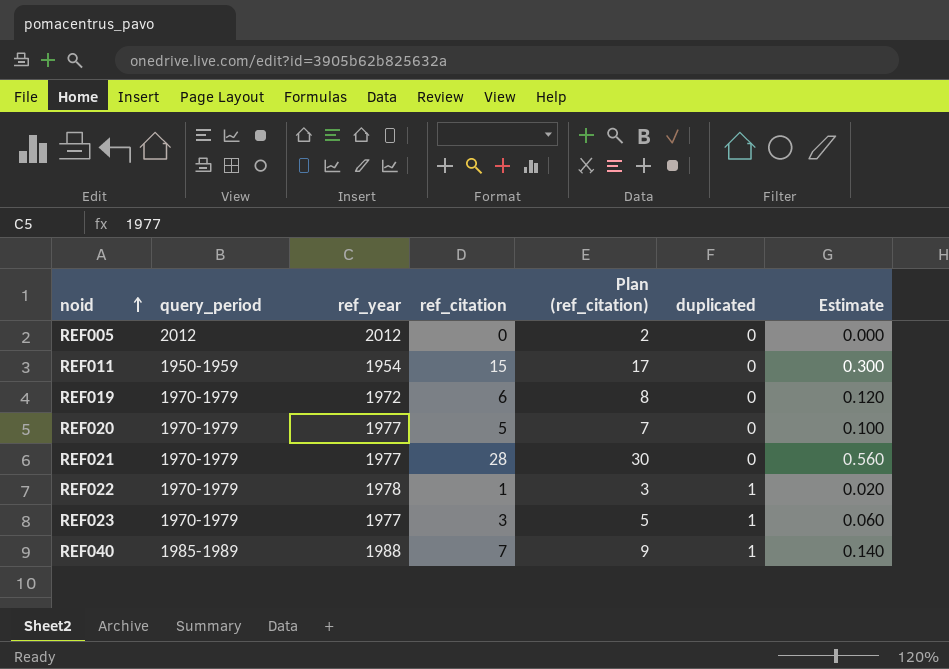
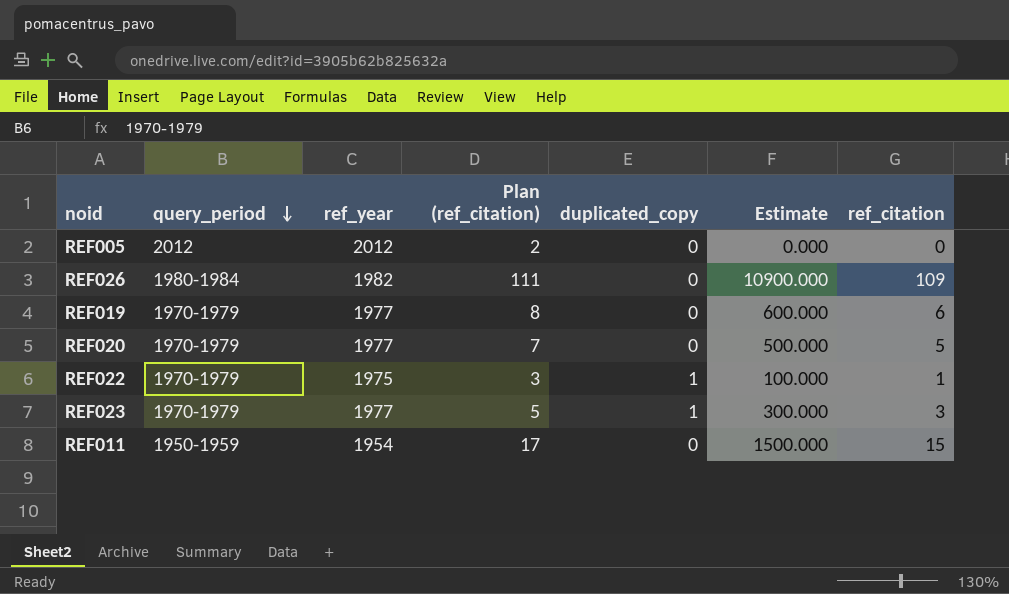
row order: noid ascending -> query_period descending
column name: duplicated -> duplicated_copy
column Estimate | formula: [ref_citation] * 0.02 -> [ref_citation] * 100
column ref_citation | position: 4 -> 7
row REF021: 1970-1979 | 1977 | 28 | 30 | 0 | 0.560 -> none
row REF040: 1985-1989 | 1988 | 7 | 9 | 1 | 0.140 -> none
row REF026: none -> 1980-1984 | 1982 | 111 | 0 | 10900.000 | 109
REF019 | ref_year: 1972 -> 1977
REF022 | ref_year: 1978 -> 1975

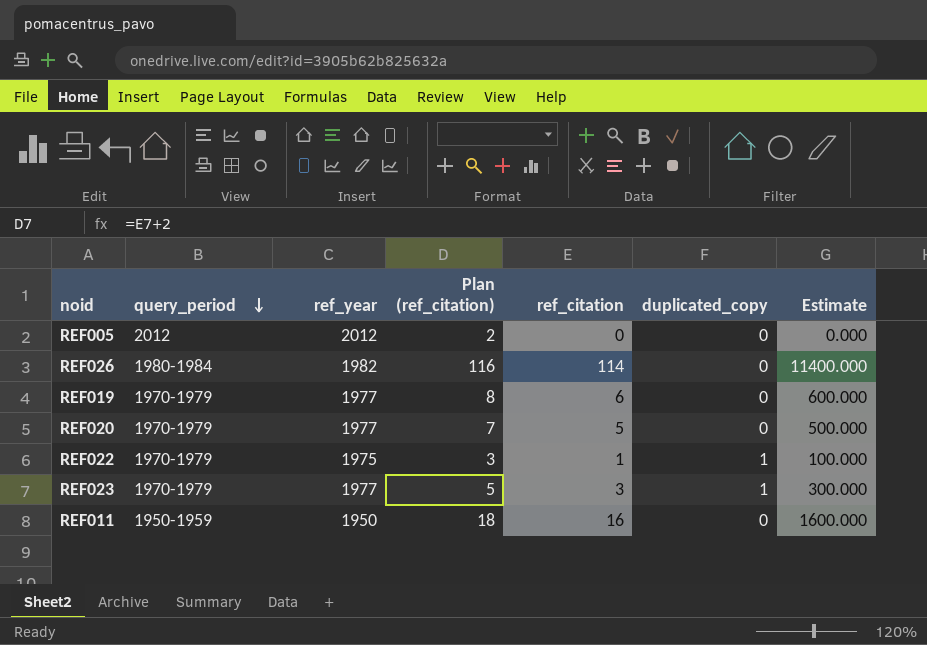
column ref_citation | position: 7 -> 5
REF026 | Plan (ref_citation): 111 -> 116
REF026 | ref_citation: 109 -> 114
REF026 | Estimate: 10900.000 -> 11400.000
REF011 | ref_year: 1954 -> 1950
REF011 | Plan (ref_citation): 17 -> 18
REF011 | ref_citation: 15 -> 16
REF011 | Estimate: 1500.000 -> 1600.000

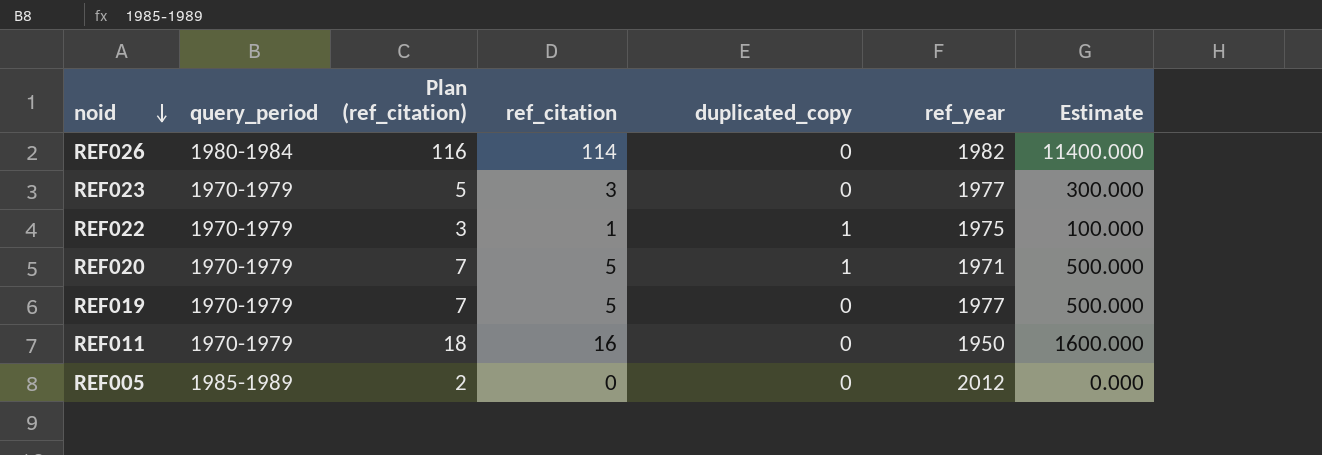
row order: query_period descending -> noid descending
column ref_year | position: 3 -> 6
REF023 | duplicated_copy: 1 -> 0
REF020 | duplicated_copy: 0 -> 1
REF020 | ref_year: 1977 -> 1971
REF019 | Plan (ref_citation): 8 -> 7
REF019 | ref_citation: 6 -> 5
REF019 | Estimate: 600.000 -> 500.000
REF011 | query_period: 1950-1959 -> 1970-1979
REF005 | query_period: 2012 -> 1985-1989

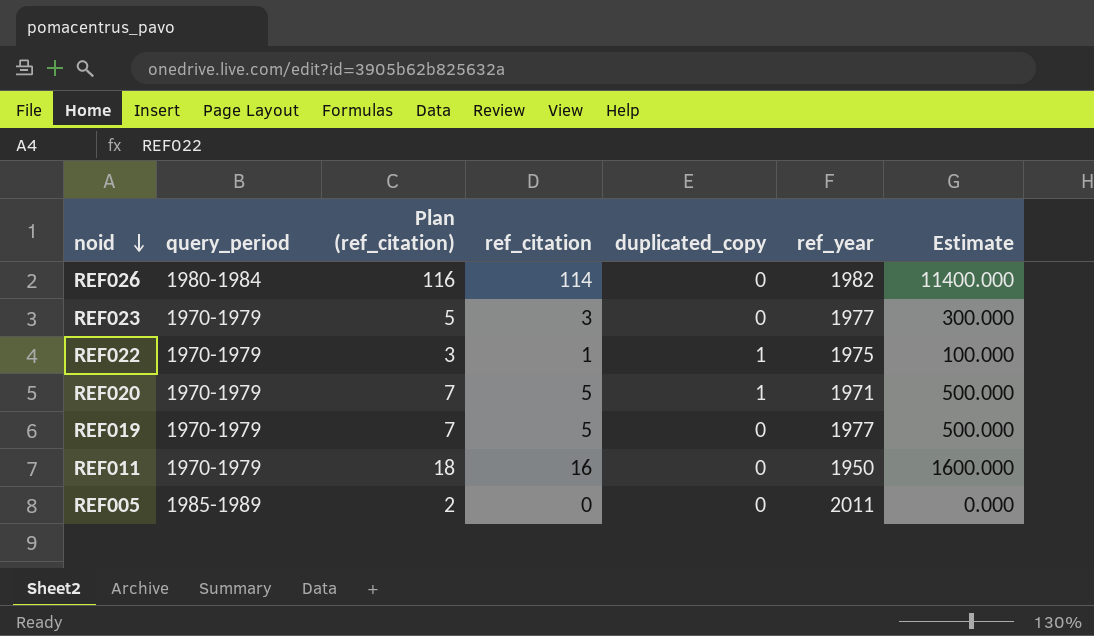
REF005 | ref_year: 2012 -> 2011

